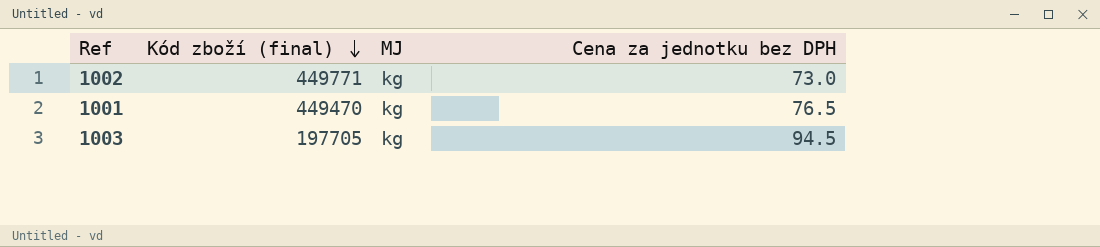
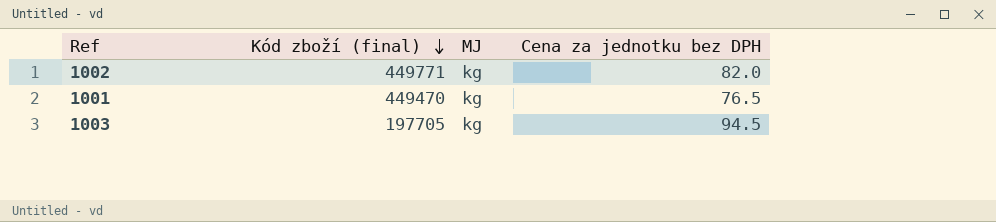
1002 | Cena za jednotku bez DPH: 73.0 -> 82.0

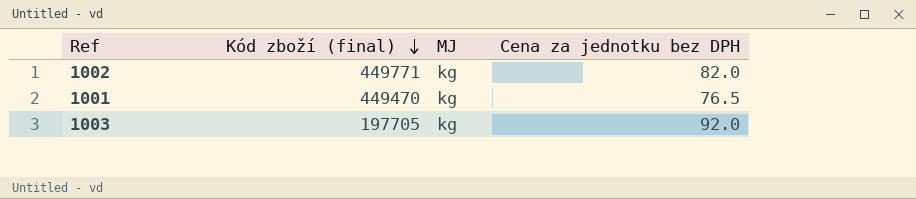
1003 | Cena za jednotku bez DPH: 94.5 -> 92.0

